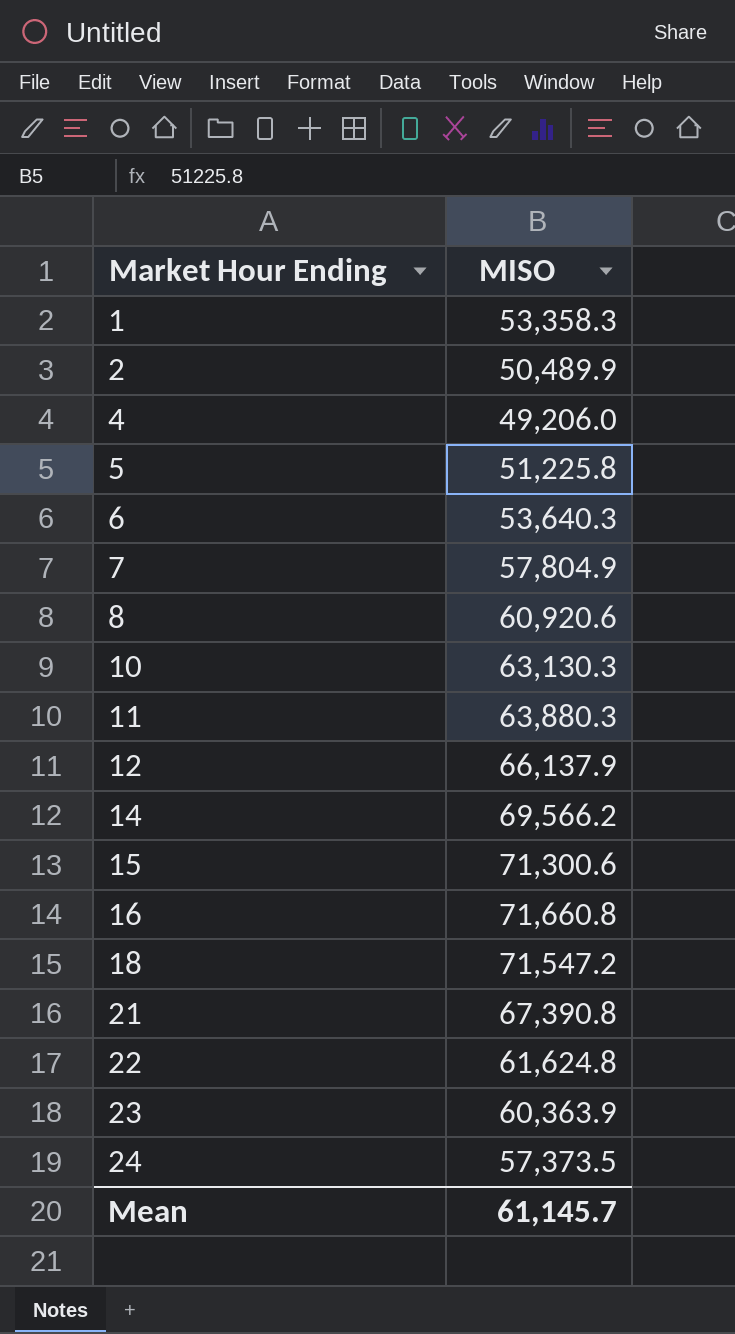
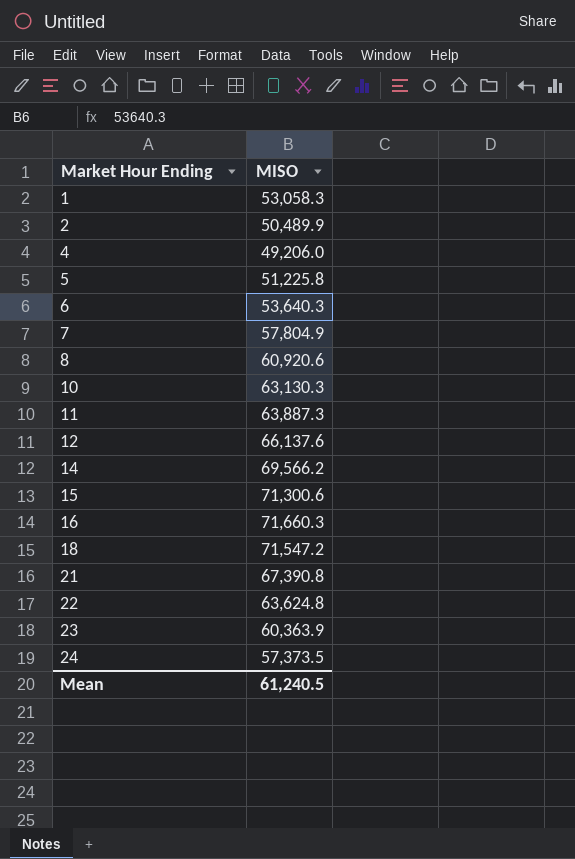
1 | MISO: 53,358.3 -> 53,058.3
11 | MISO: 63,880.3 -> 63,887.3
12 | MISO: 66,137.9 -> 66,137.6
16 | MISO: 71,660.8 -> 71,660.3
22 | MISO: 61,624.8 -> 63,624.8
Mean | MISO: 61,145.7 -> 61,240.5

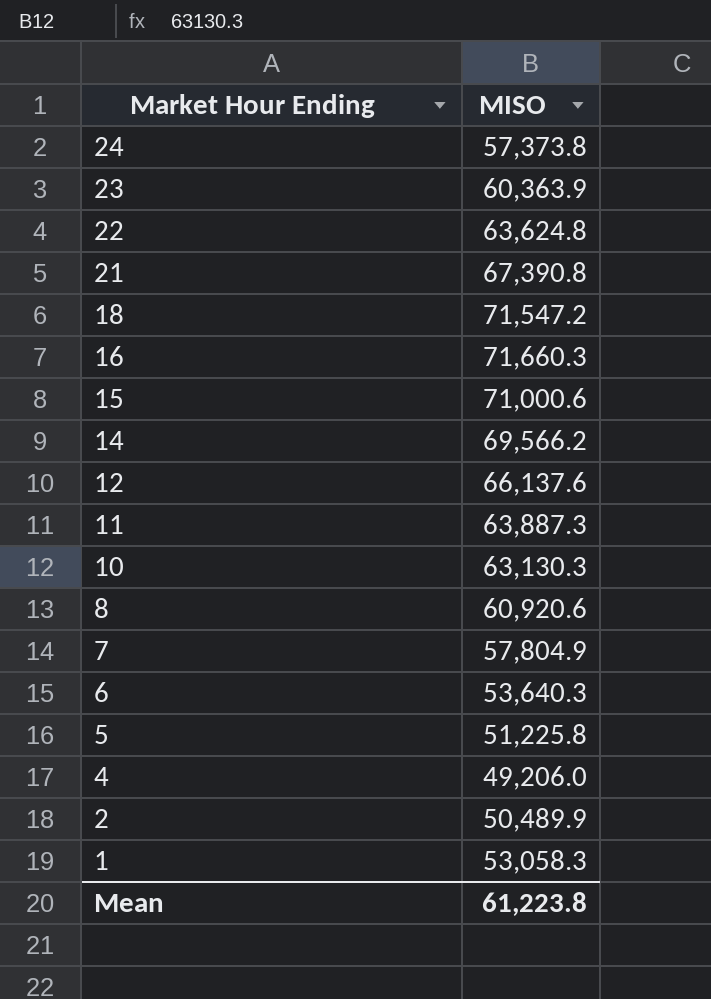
row order: Market Hour Ending ascending -> Market Hour Ending descending
24 | MISO: 57,373.5 -> 57,373.8
15 | MISO: 71,300.6 -> 71,000.6
Mean | MISO: 61,240.5 -> 61,223.8

